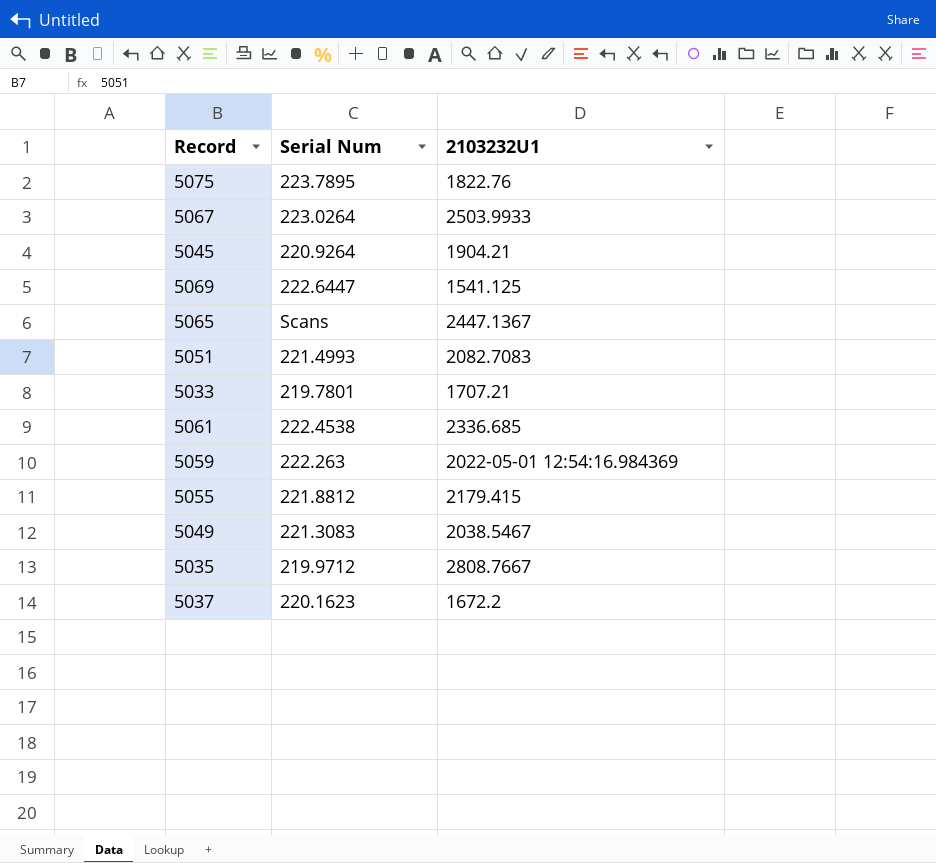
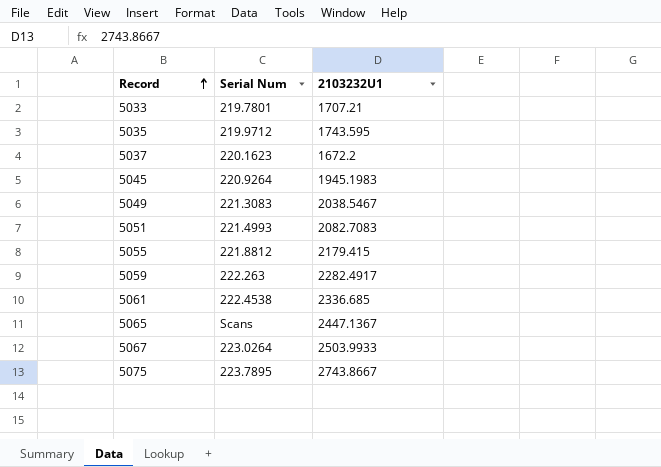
row order: none -> Record ascending
row 5069: 222.6447 | 1541.125 -> none
5035 | 2103232U1: 2808.7667 -> 1743.595
5045 | 2103232U1: 1904.21 -> 1945.1983
5059 | 2103232U1: 2022-05-01 12:54:16.984369 -> 2282.4917
5075 | 2103232U1: 1822.76 -> 2743.8667

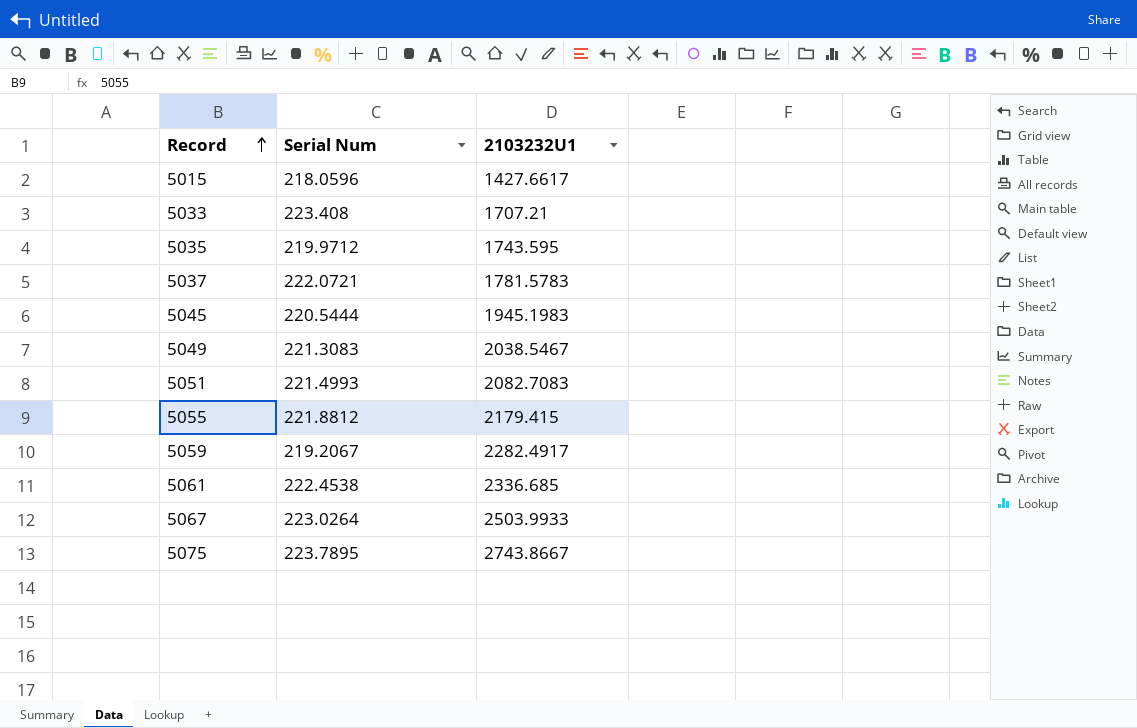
row 5065: Scans | 2447.1367 -> none
row 5015: none -> 218.0596 | 1427.6617
5033 | Serial Num: 219.7801 -> 223.408
5037 | Serial Num: 220.1623 -> 222.0721
5037 | 2103232U1: 1672.2 -> 1781.5783
5045 | Serial Num: 220.9264 -> 220.5444
5059 | Serial Num: 222.263 -> 219.2067

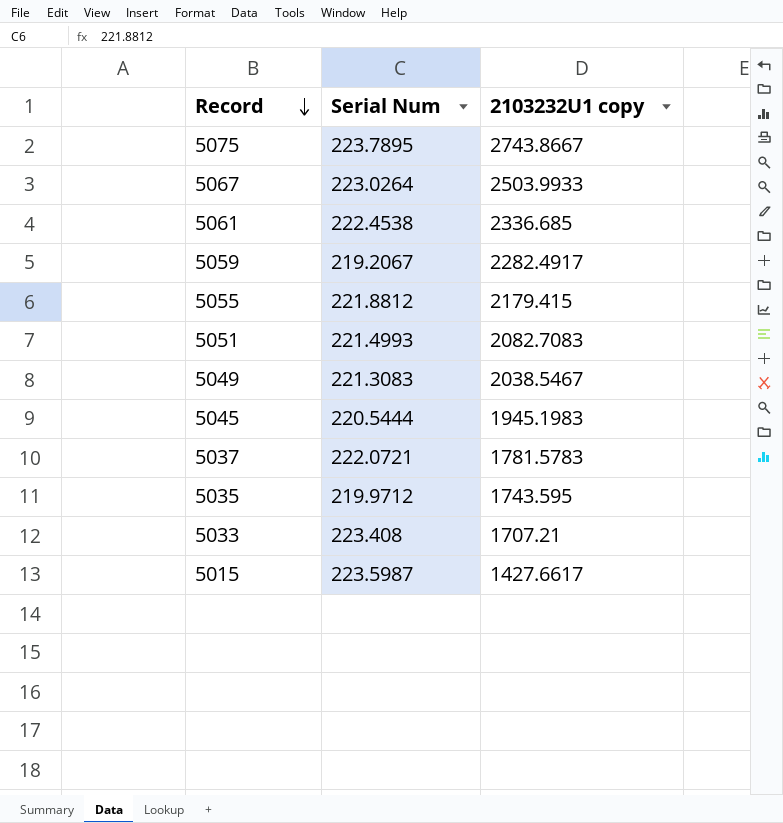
row order: Record ascending -> Record descending
column name: 2103232U1 -> 2103232U1 copy
5015 | Serial Num: 218.0596 -> 223.5987

